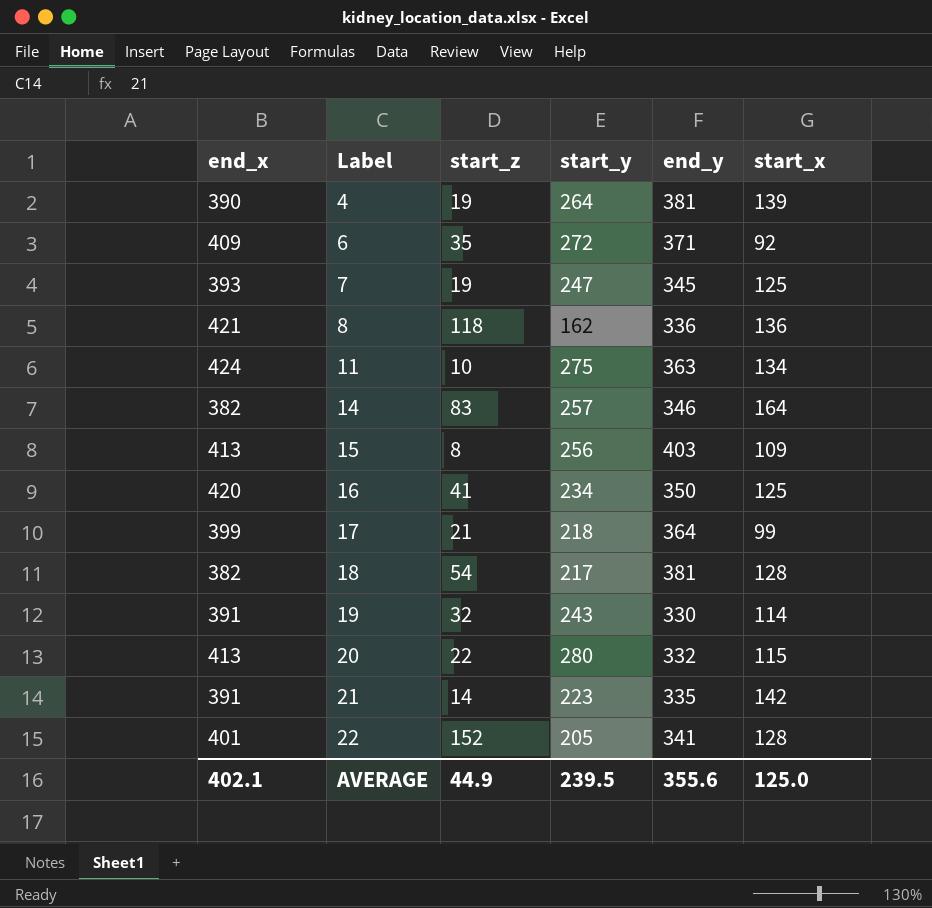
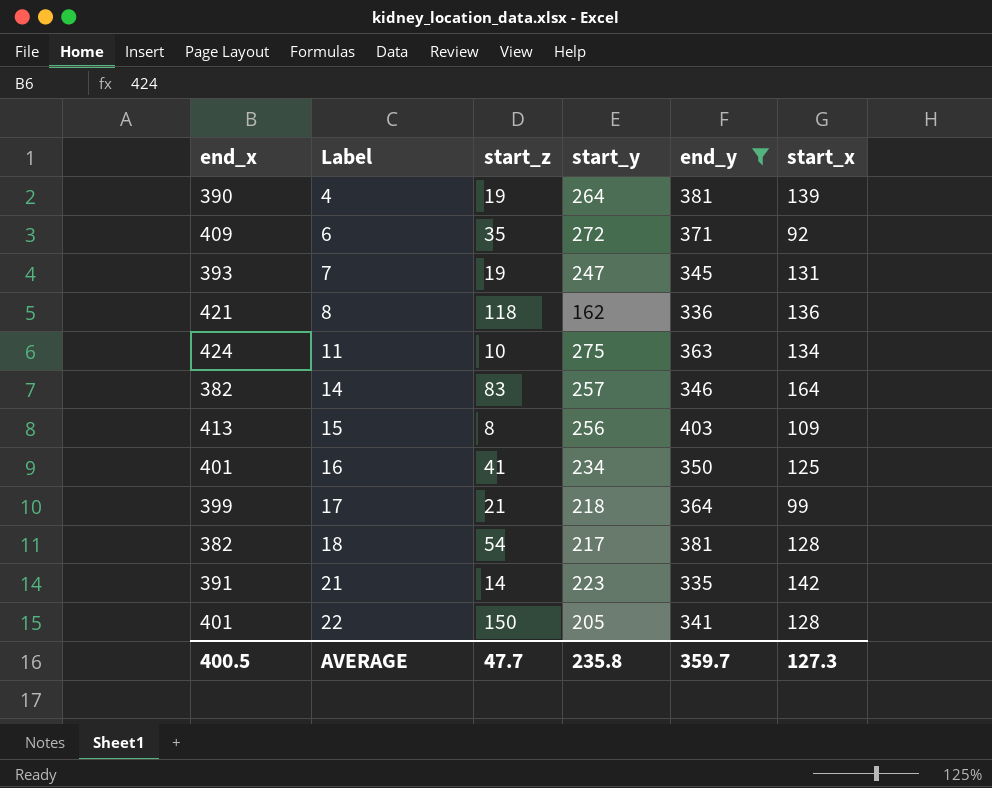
filter: none -> end_y >= 335
7 | start_x: 125 -> 131
16 | end_x: 420 -> 401
22 | start_z: 152 -> 150
AVERAGE | end_x: 402.1 -> 400.5
AVERAGE | start_z: 44.9 -> 47.7
AVERAGE | start_y: 239.5 -> 235.8
AVERAGE | end_y: 355.6 -> 359.7
AVERAGE | start_x: 125.0 -> 127.3

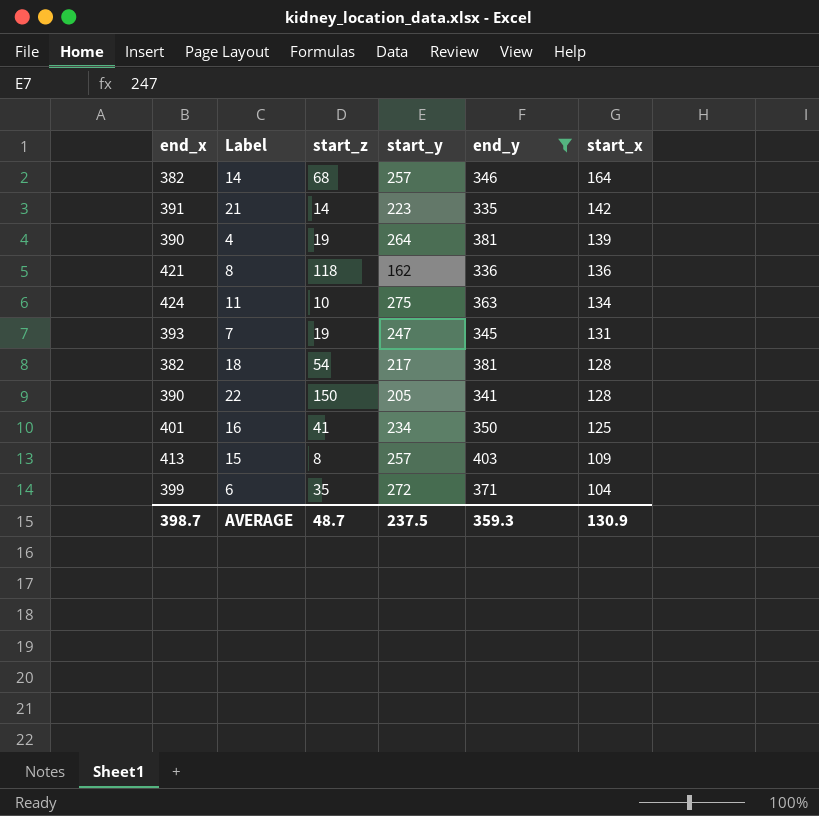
row order: Label ascending -> start_x descending
row 17: 399 | 21 | 218 | 364 | 99 -> none
14 | start_z: 83 -> 68
22 | end_x: 401 -> 390
15 | start_y: 256 -> 257
6 | end_x: 409 -> 399
6 | start_x: 92 -> 104
AVERAGE | end_x: 400.5 -> 398.7
AVERAGE | start_z: 47.7 -> 48.7
AVERAGE | start_y: 235.8 -> 237.5
AVERAGE | end_y: 359.7 -> 359.3
AVERAGE | start_x: 127.3 -> 130.9

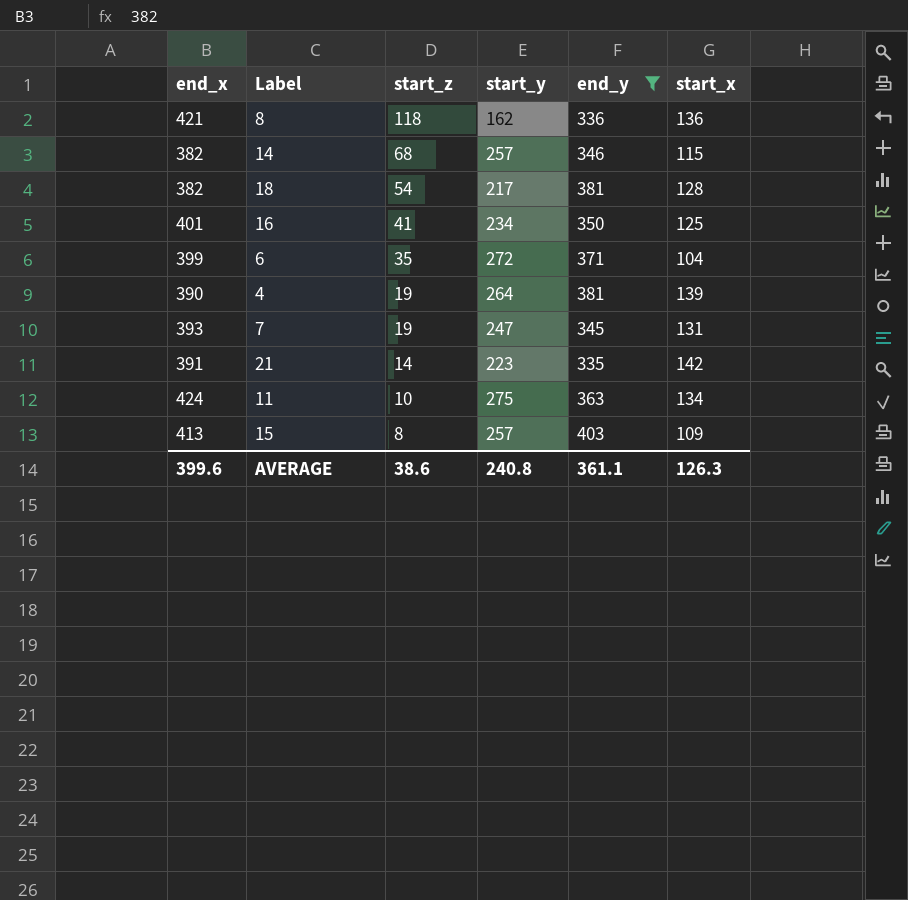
row order: start_x descending -> start_z descending
row 22: 390 | 150 | 205 | 341 | 128 -> none
14 | start_x: 164 -> 115
AVERAGE | end_x: 398.7 -> 399.6
AVERAGE | start_z: 48.7 -> 38.6
AVERAGE | start_y: 237.5 -> 240.8
AVERAGE | end_y: 359.3 -> 361.1
AVERAGE | start_x: 130.9 -> 126.3

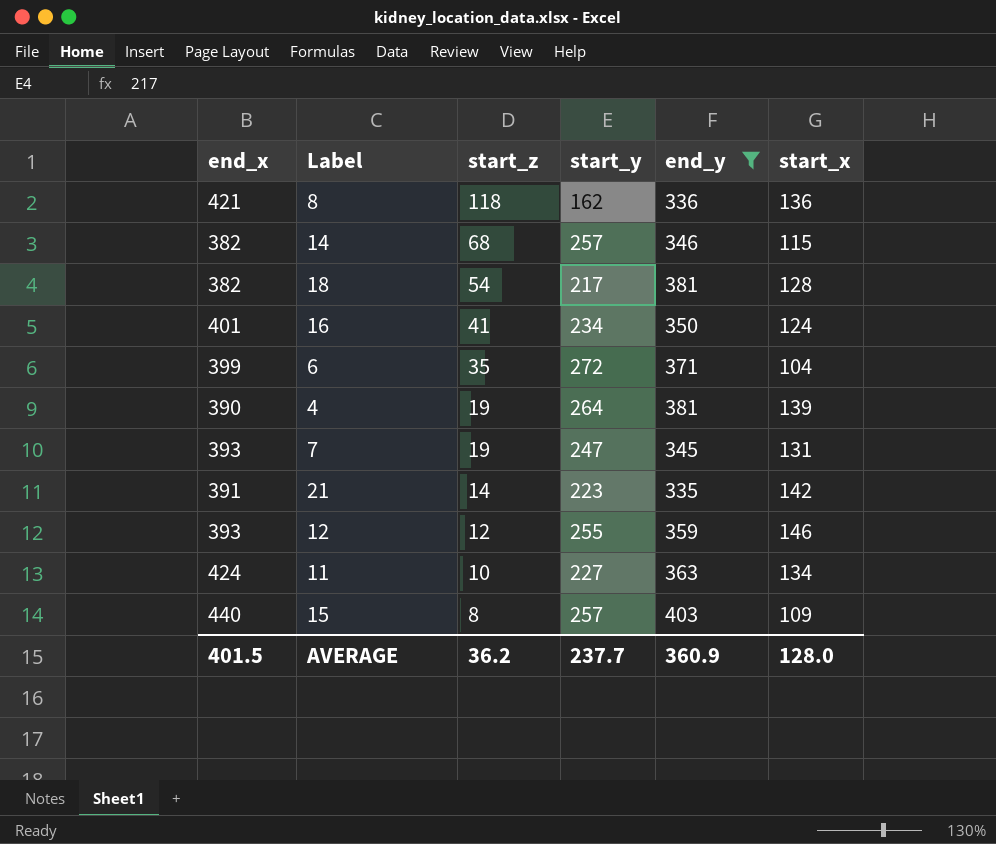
16 | start_x: 125 -> 124
row 12: none -> 393 | 12 | 255 | 359 | 146
11 | start_y: 275 -> 227
15 | end_x: 413 -> 440
AVERAGE | end_x: 399.6 -> 401.5
AVERAGE | start_z: 38.6 -> 36.2
AVERAGE | start_y: 240.8 -> 237.7
AVERAGE | end_y: 361.1 -> 360.9
AVERAGE | start_x: 126.3 -> 128.0

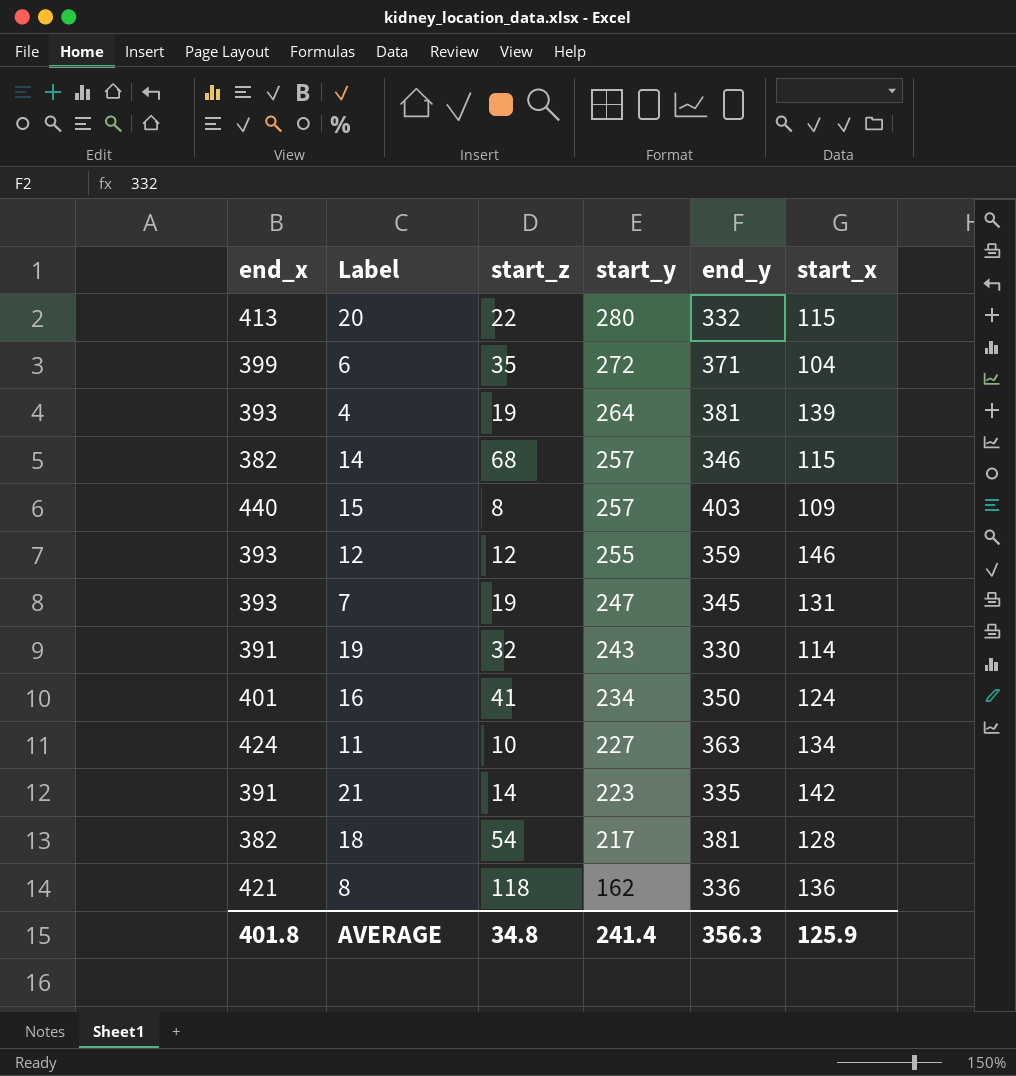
filter: end_y >= 335 -> none
row order: start_z descending -> start_y descending
4 | end_x: 390 -> 393
AVERAGE | end_x: 401.5 -> 401.8
AVERAGE | start_z: 36.2 -> 34.8
AVERAGE | start_y: 237.7 -> 241.4
AVERAGE | end_y: 360.9 -> 356.3
AVERAGE | start_x: 128.0 -> 125.9

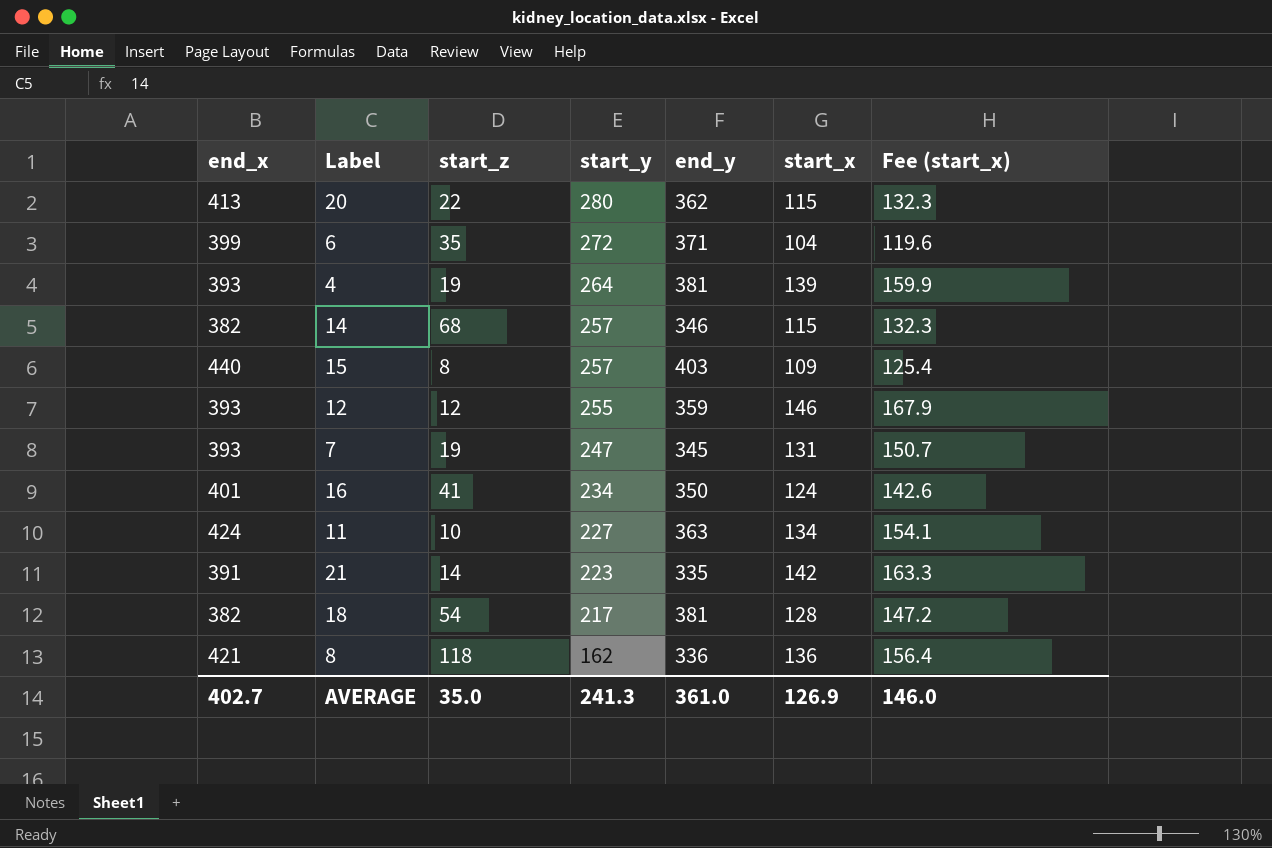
column Fee (start_x) | formula: none -> [start_x] * 1.15
row 19: 391 | 32 | 243 | 330 | 114 -> none
20 | end_y: 332 -> 362
AVERAGE | end_x: 401.8 -> 402.7
AVERAGE | start_z: 34.8 -> 35.0
AVERAGE | start_y: 241.4 -> 241.3
AVERAGE | end_y: 356.3 -> 361.0
AVERAGE | start_x: 125.9 -> 126.9

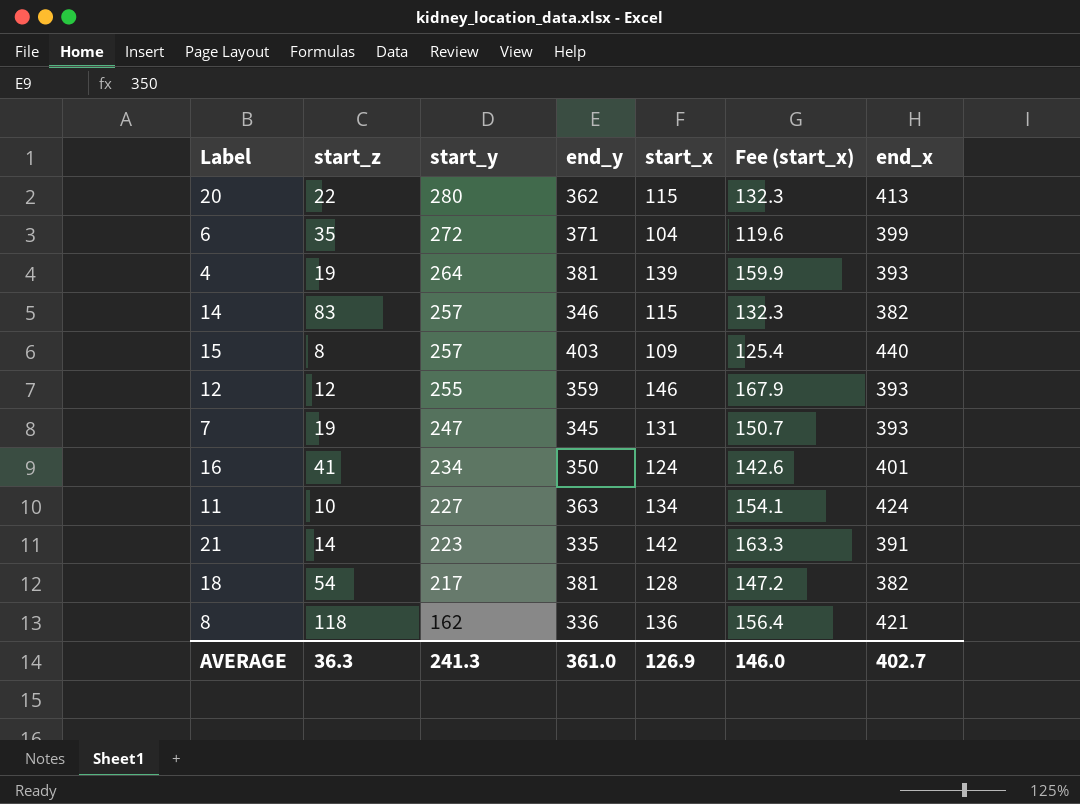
column end_x | position: 1 -> 7
14 | start_z: 68 -> 83
AVERAGE | start_z: 35.0 -> 36.3

